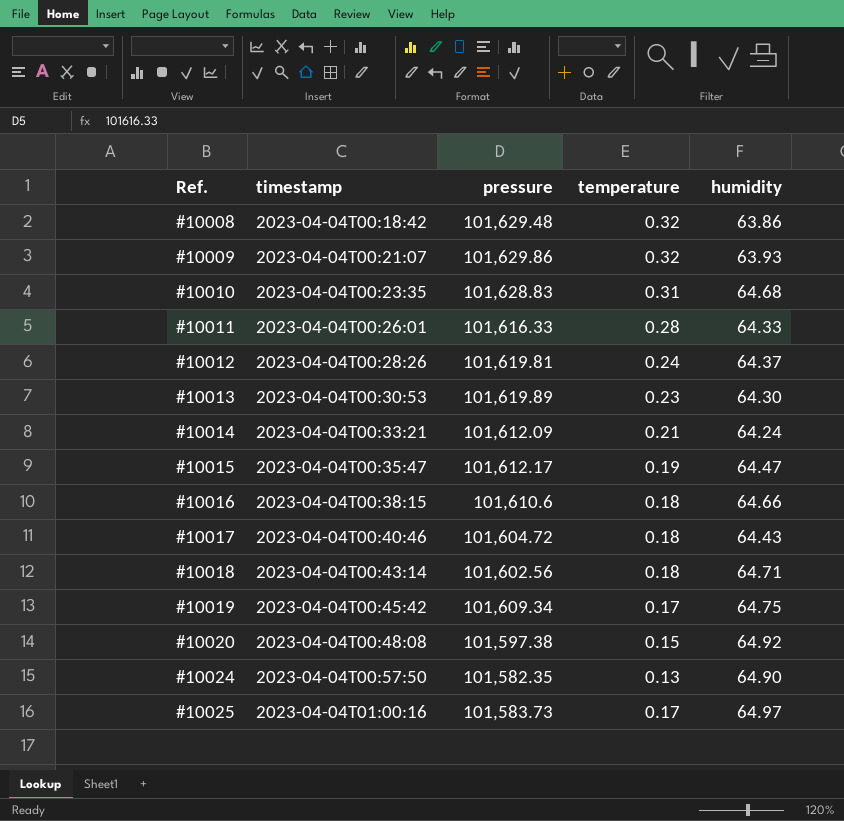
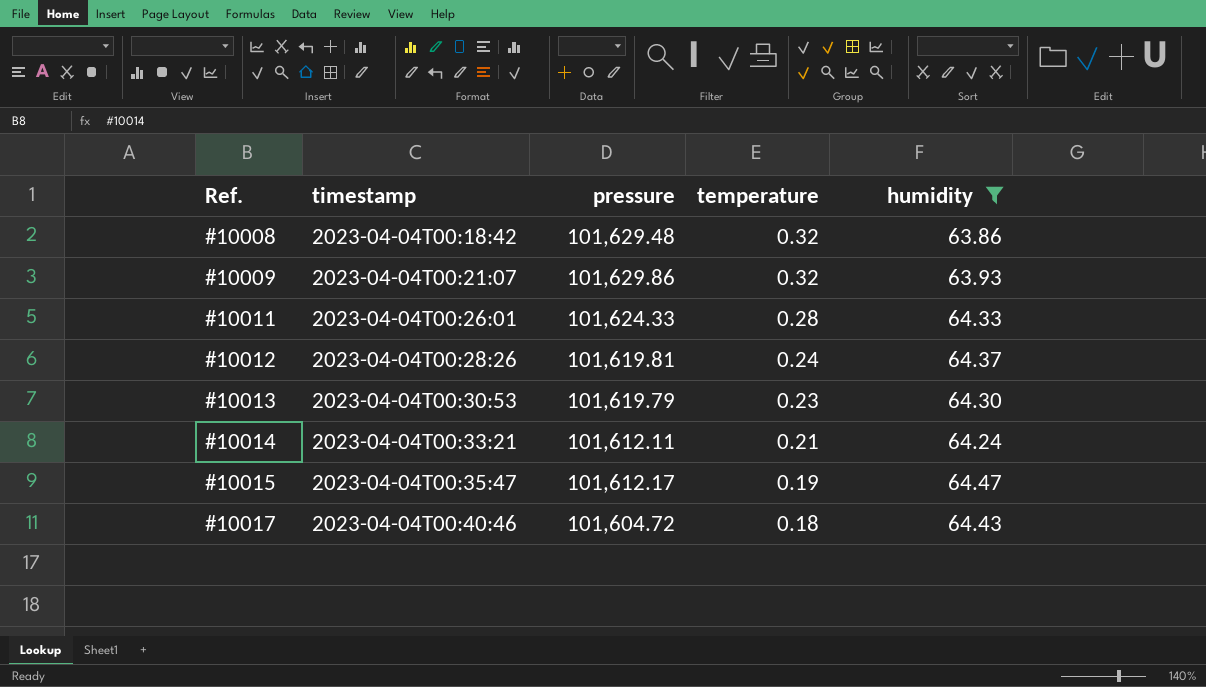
filter: none -> humidity <= 64.47
#10011 | pressure: 101,616.33 -> 101,624.33
#10013 | pressure: 101,619.89 -> 101,619.79
#10014 | pressure: 101,612.09 -> 101,612.11

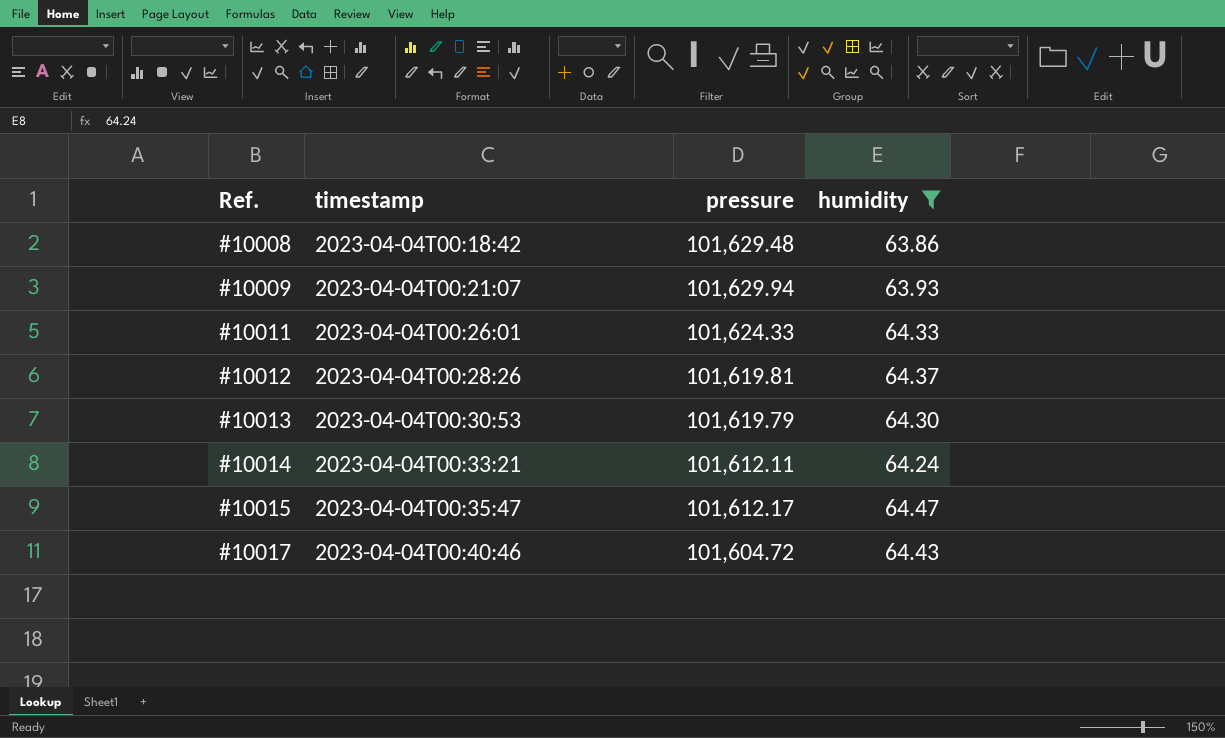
column temperature | position: 4 -> none
#10009 | pressure: 101,629.86 -> 101,629.94

